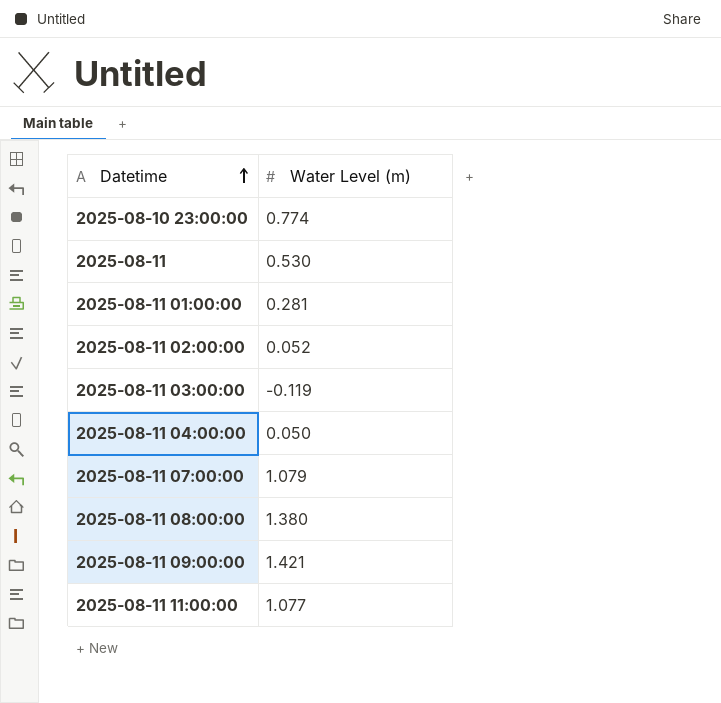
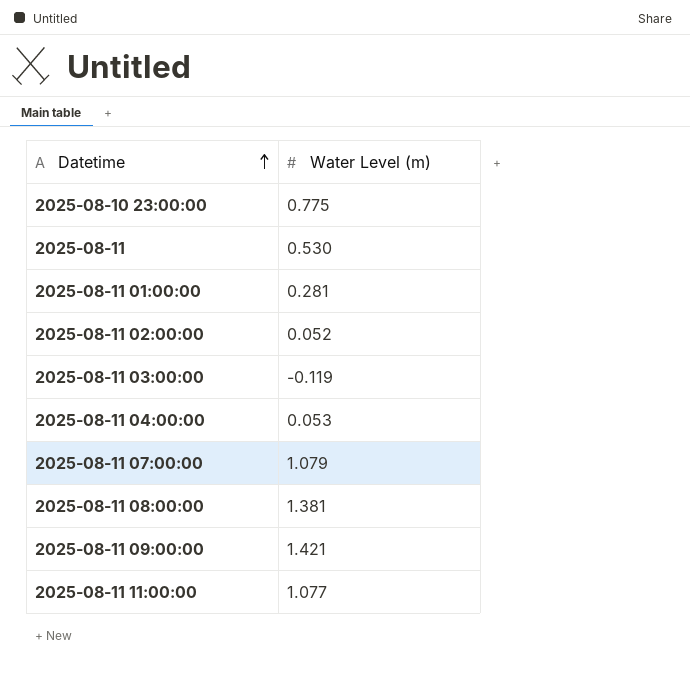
2025-08-10 23:00:00 | Water Level (m): 0.774 -> 0.775
2025-08-11 04:00:00 | Water Level (m): 0.050 -> 0.053
2025-08-11 08:00:00 | Water Level (m): 1.380 -> 1.381

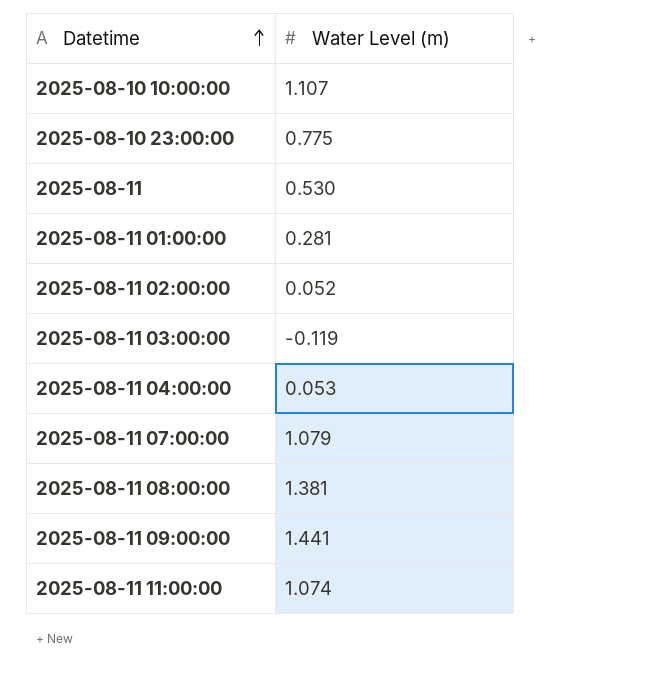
row 2025-08-10 10:00:00: none -> 1.107
2025-08-11 09:00:00 | Water Level (m): 1.421 -> 1.441
2025-08-11 11:00:00 | Water Level (m): 1.077 -> 1.074

